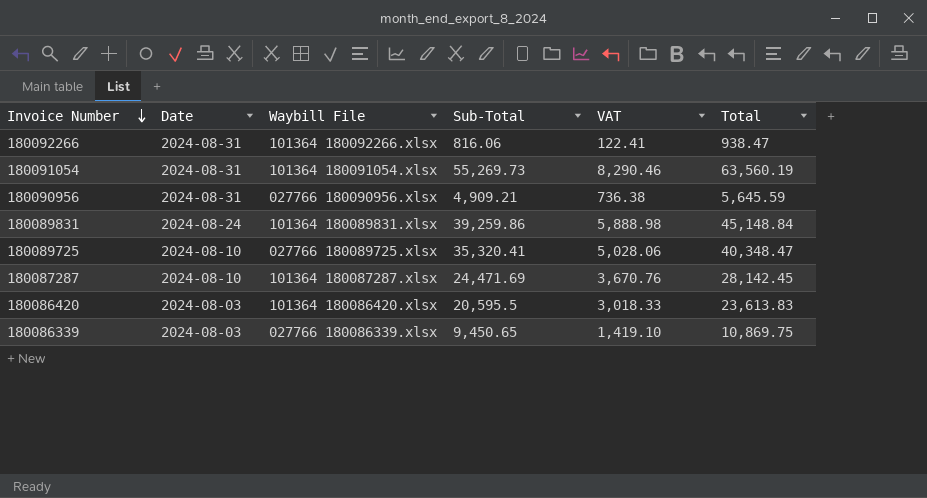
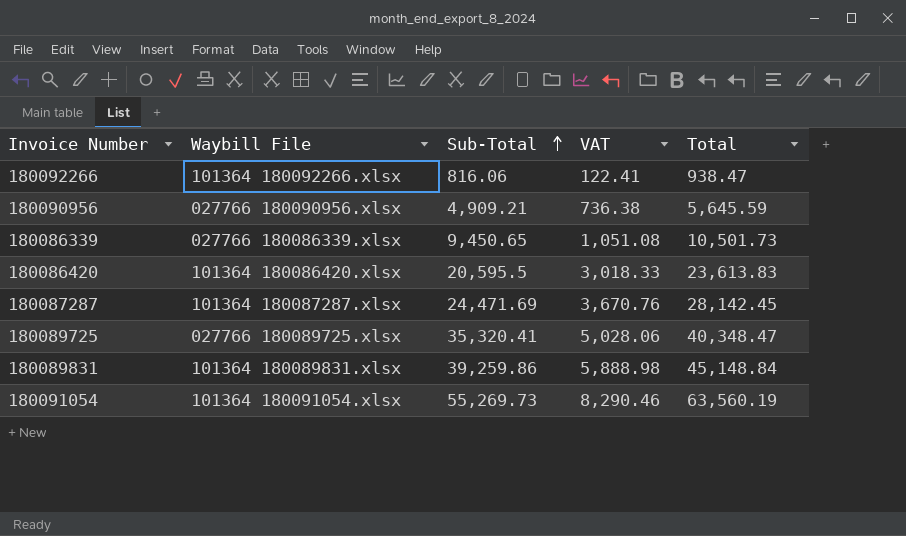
row order: Invoice Number descending -> Sub-Total ascending
column Date | position: 2 -> none
180086339 | VAT: 1,419.10 -> 1,051.08
180086339 | Total: 10,869.75 -> 10,501.73

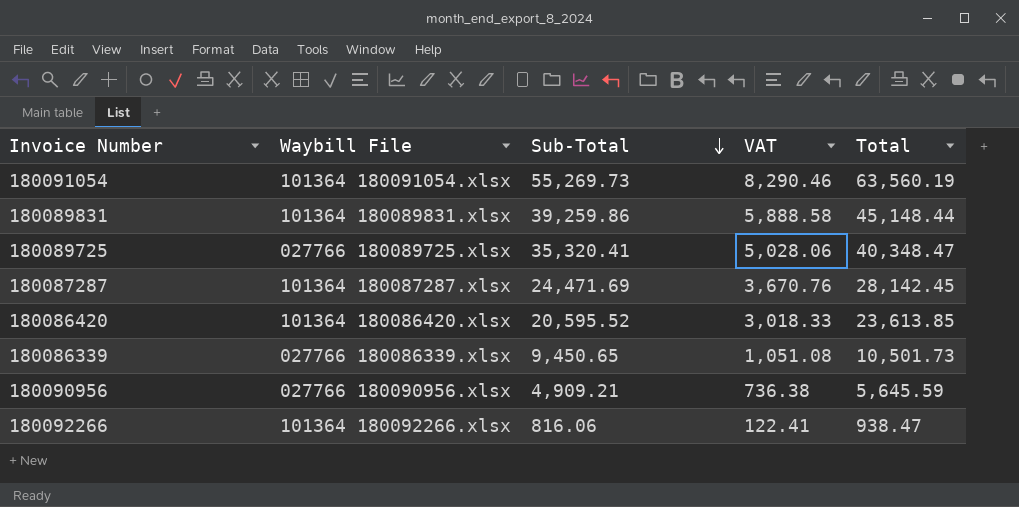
row order: Sub-Total ascending -> Sub-Total descending
180089831 | VAT: 5,888.98 -> 5,888.58
180089831 | Total: 45,148.84 -> 45,148.44
180086420 | Sub-Total: 20,595.5 -> 20,595.52
180086420 | Total: 23,613.83 -> 23,613.85

